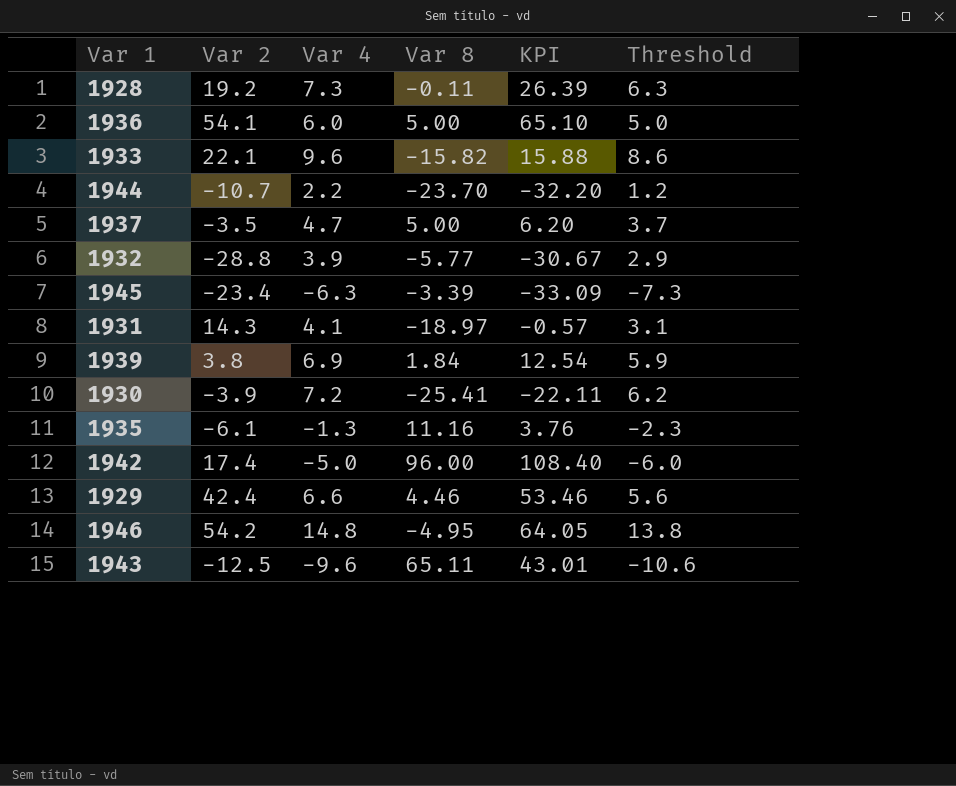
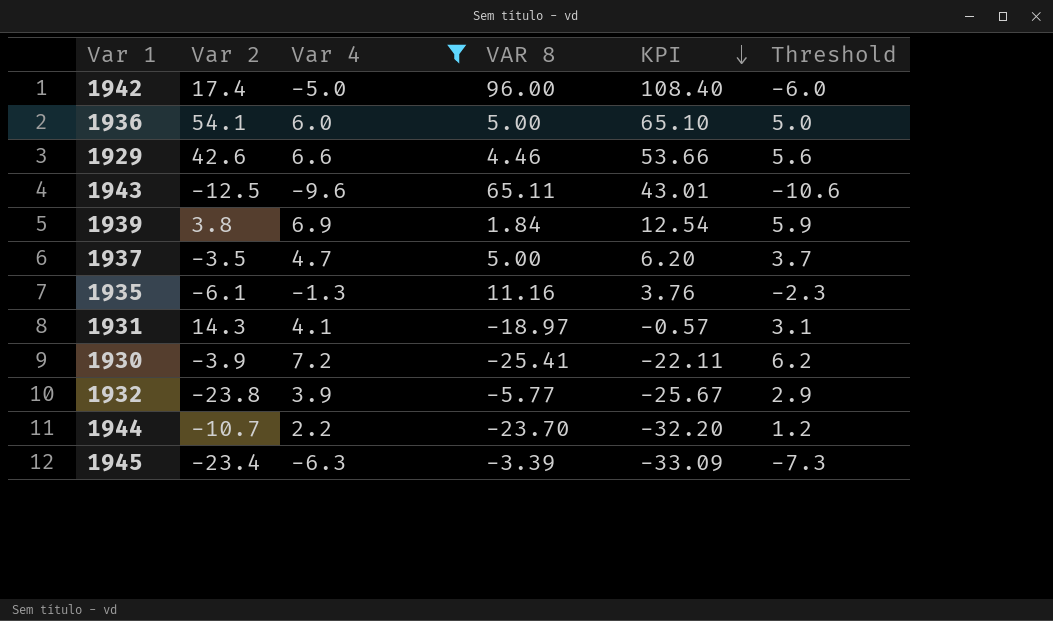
filter: none -> Var 4 <= 7.2
row order: none -> KPI descending
column name: Var 8 -> VAR 8
1929 | Var 2: 42.4 -> 42.6
1929 | KPI: 53.46 -> 53.66
1932 | Var 2: -28.8 -> -23.8
1932 | KPI: -30.67 -> -25.67

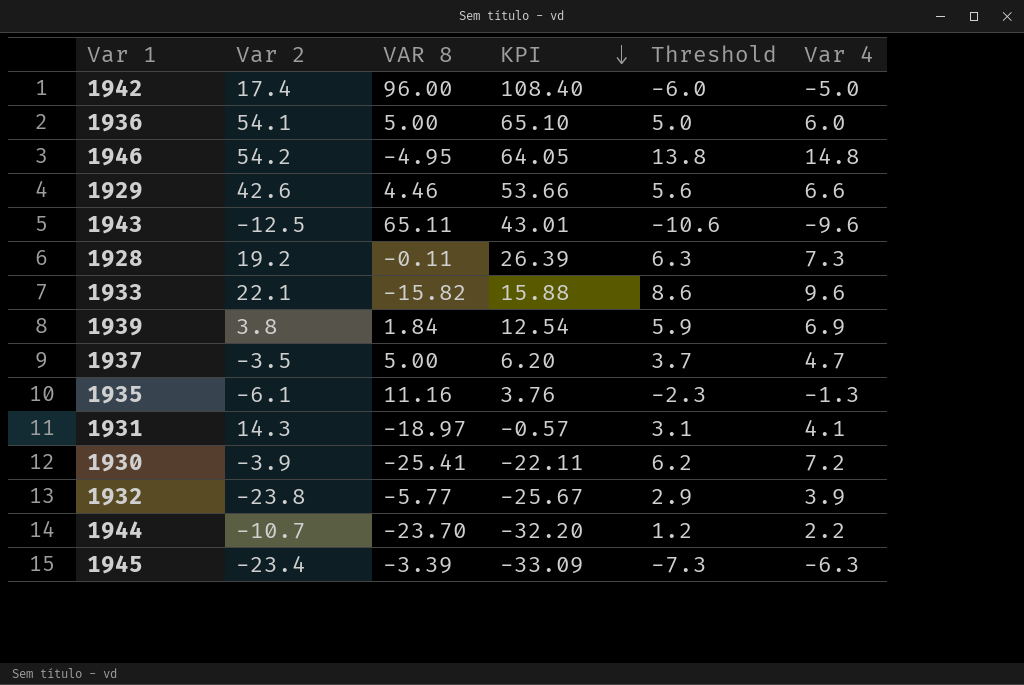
filter: Var 4 <= 7.2 -> none
column Var 4 | position: 3 -> 6

